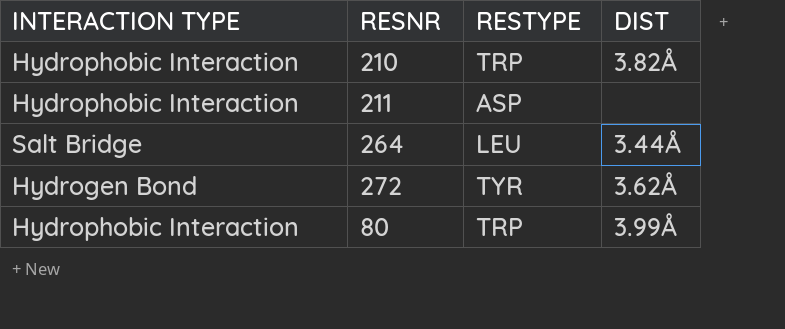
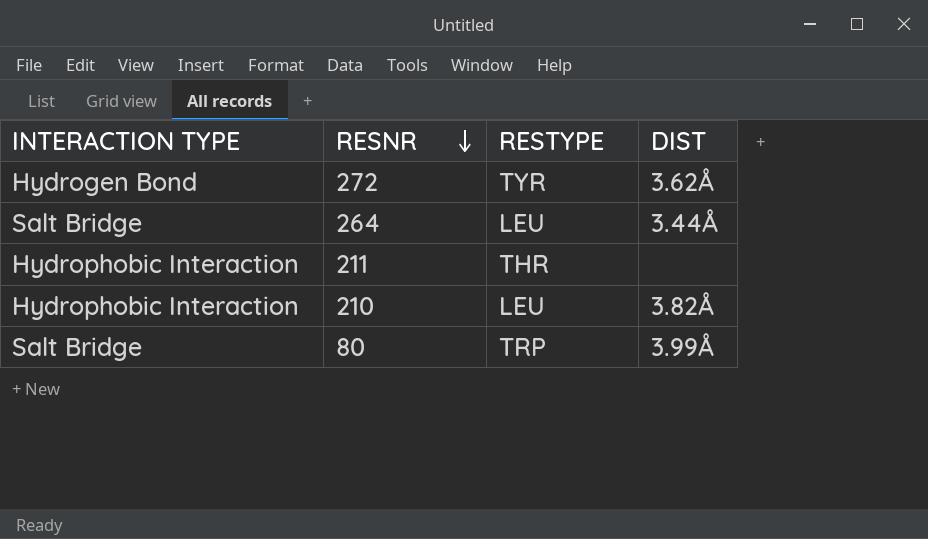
row order: none -> RESNR descending
211 | RESTYPE: ASP -> THR
210 | RESTYPE: TRP -> LEU
80 | INTERACTION TYPE: Hydrophobic Interaction -> Salt Bridge

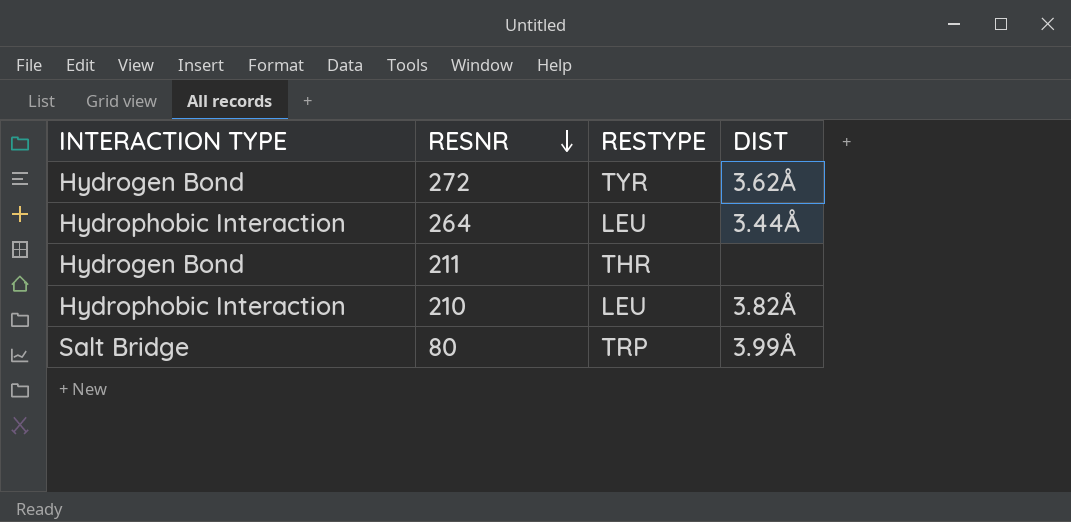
264 | INTERACTION TYPE: Salt Bridge -> Hydrophobic Interaction
211 | INTERACTION TYPE: Hydrophobic Interaction -> Hydrogen Bond

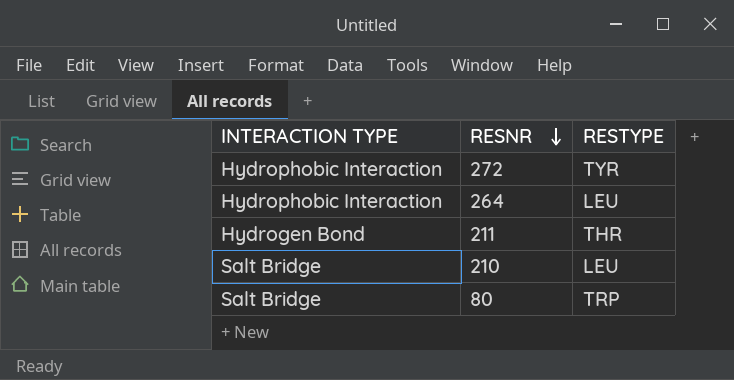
column DIST | position: 4 -> none
272 | INTERACTION TYPE: Hydrogen Bond -> Hydrophobic Interaction
210 | INTERACTION TYPE: Hydrophobic Interaction -> Salt Bridge

